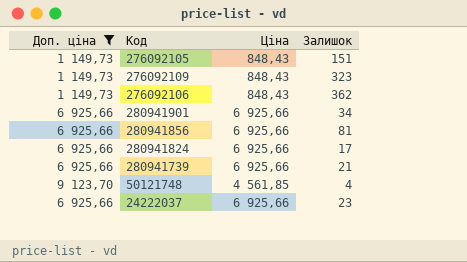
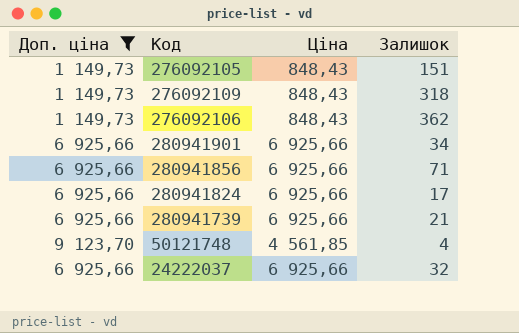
276092109 | Залишок: 323 -> 318
280941856 | Залишок: 81 -> 71
24222037 | Залишок: 23 -> 32

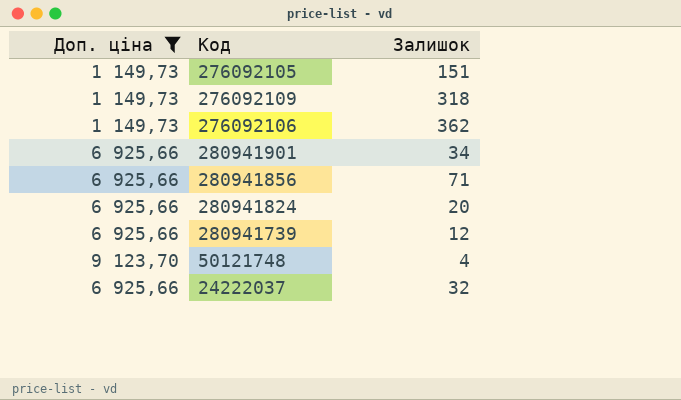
column Ціна | position: 3 -> none
280941824 | Залишок: 17 -> 20
280941739 | Залишок: 21 -> 12

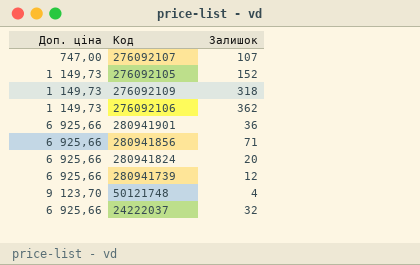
filter: Доп. ціна != 747,00 -> none
276092105 | Залишок: 151 -> 152
280941901 | Залишок: 34 -> 36

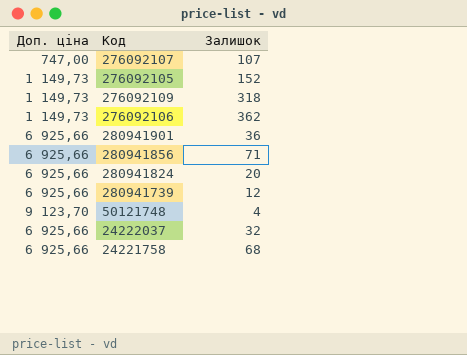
row 24221758: none -> 6 925,66 | 68

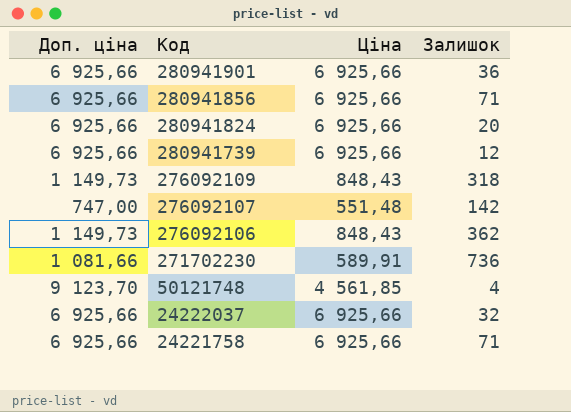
row order: none -> Код descending
column Ціна | position: none -> 3
row 276092105: 1 149,73 | 152 -> none
276092107 | Залишок: 107 -> 142
row 271702230: none -> 1 081,66 | 589,91 | 736
24221758 | Залишок: 68 -> 71

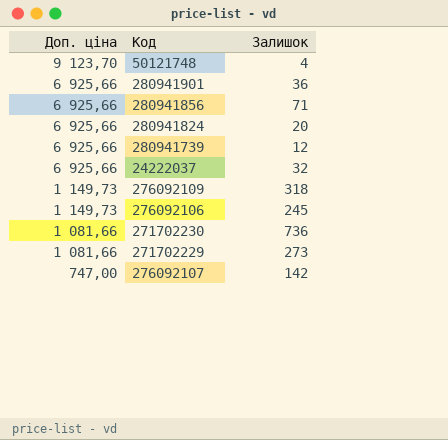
row order: Код descending -> Доп. ціна descending
column Ціна | position: 3 -> none
row 24221758: 6 925,66 | 6 925,66 | 71 -> none
276092106 | Залишок: 362 -> 245
row 271702229: none -> 1 081,66 | 273

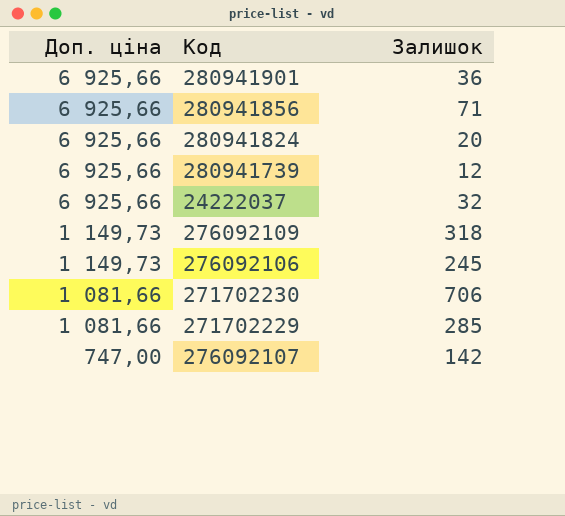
row 50121748: 9 123,70 | 4 -> none
271702230 | Залишок: 736 -> 706
271702229 | Залишок: 273 -> 285

